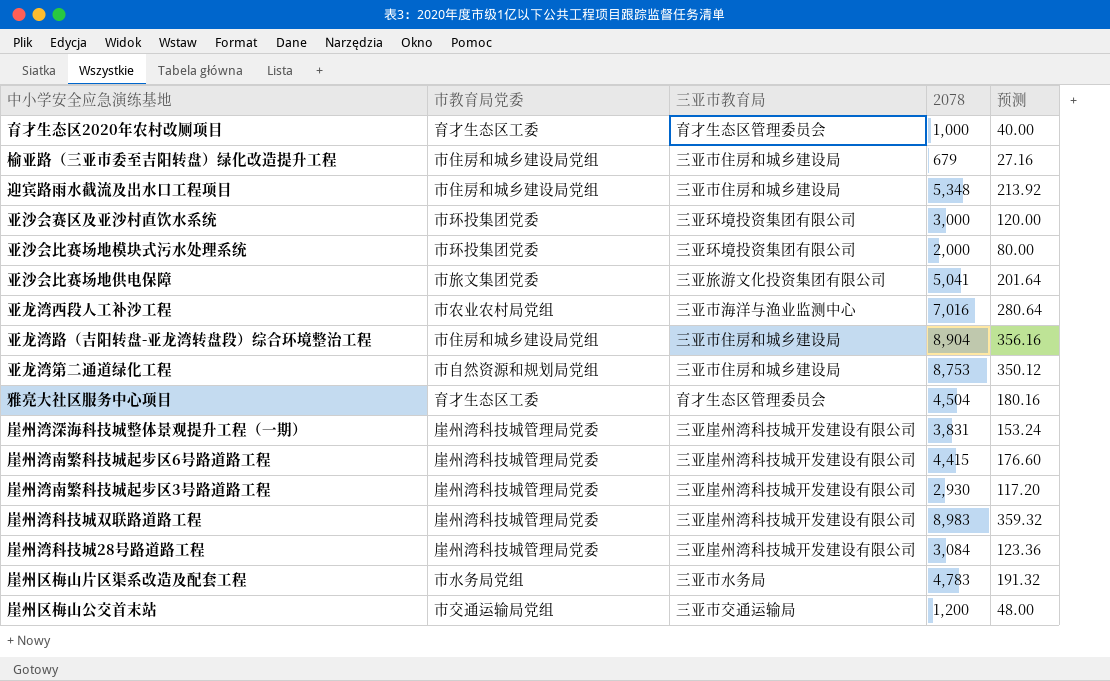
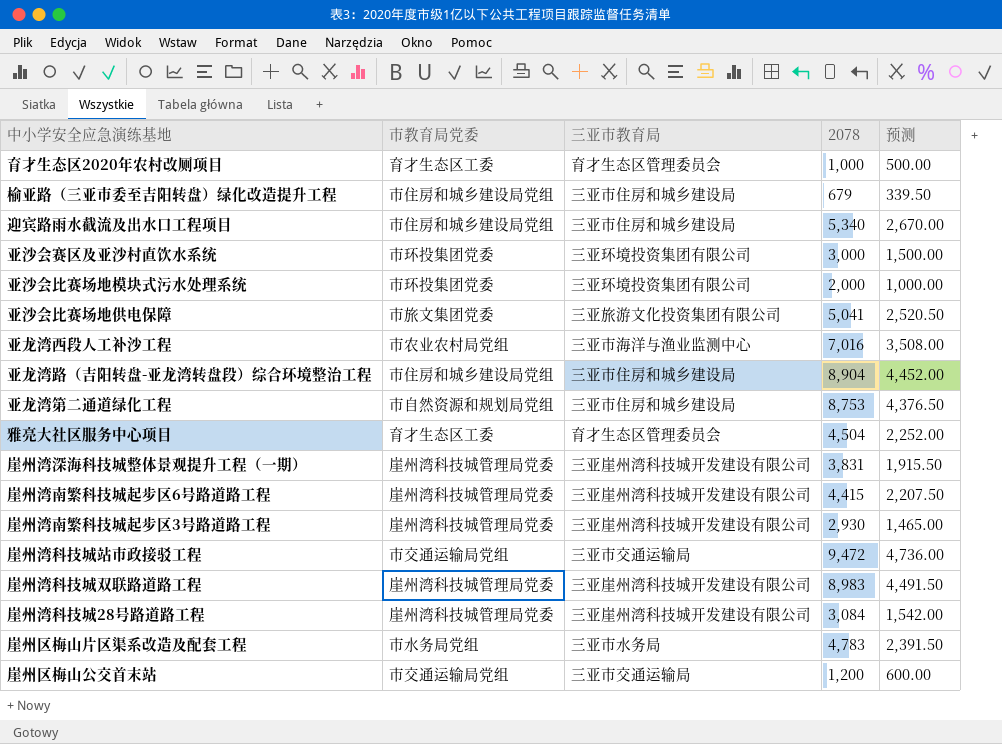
column 预测 | formula: [2078] * 0.04 -> [2078] * 0.5
迎宾路雨水截流及出水口工程项目 | 2078: 5,348 -> 5,340
row 崖州湾科技城站市政接驳工程: none -> 市交通运输局党组 | 三亚市交通运输局 | 9,472 | 4,736.00

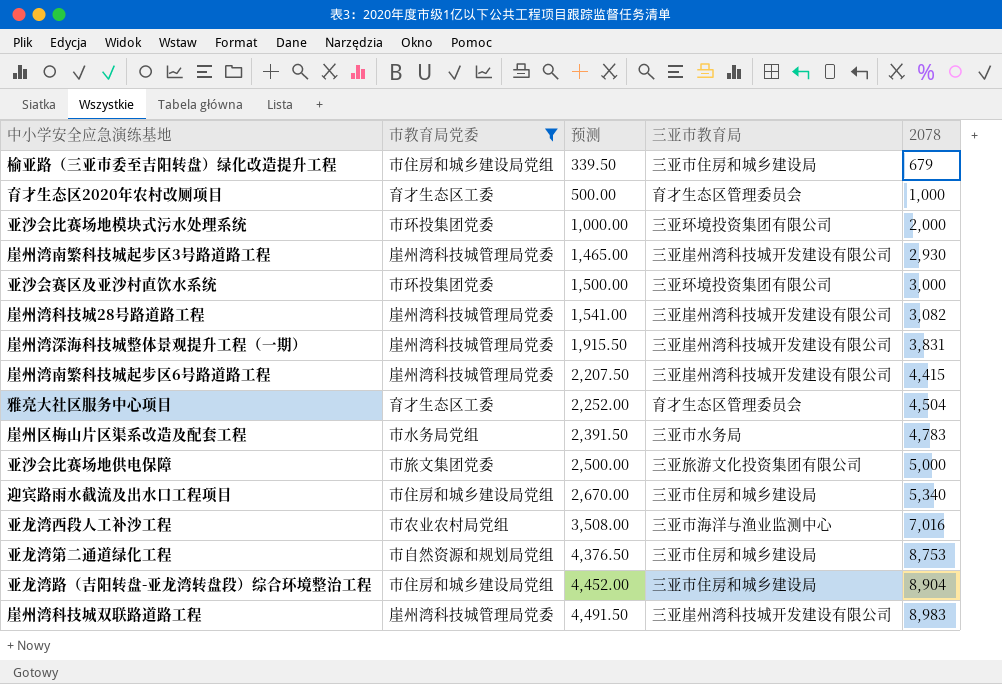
filter: none -> 市教育局党委 != 市交通运输局党组
row order: none -> 预测 ascending
column 预测 | position: 5 -> 3
崖州湾科技城28号路道路工程 | 预测: 1,542.00 -> 1,541.00
崖州湾科技城28号路道路工程 | 2078: 3,084 -> 3,082
亚沙会比赛场地供电保障 | 预测: 2,520.50 -> 2,500.00
亚沙会比赛场地供电保障 | 2078: 5,041 -> 5,000

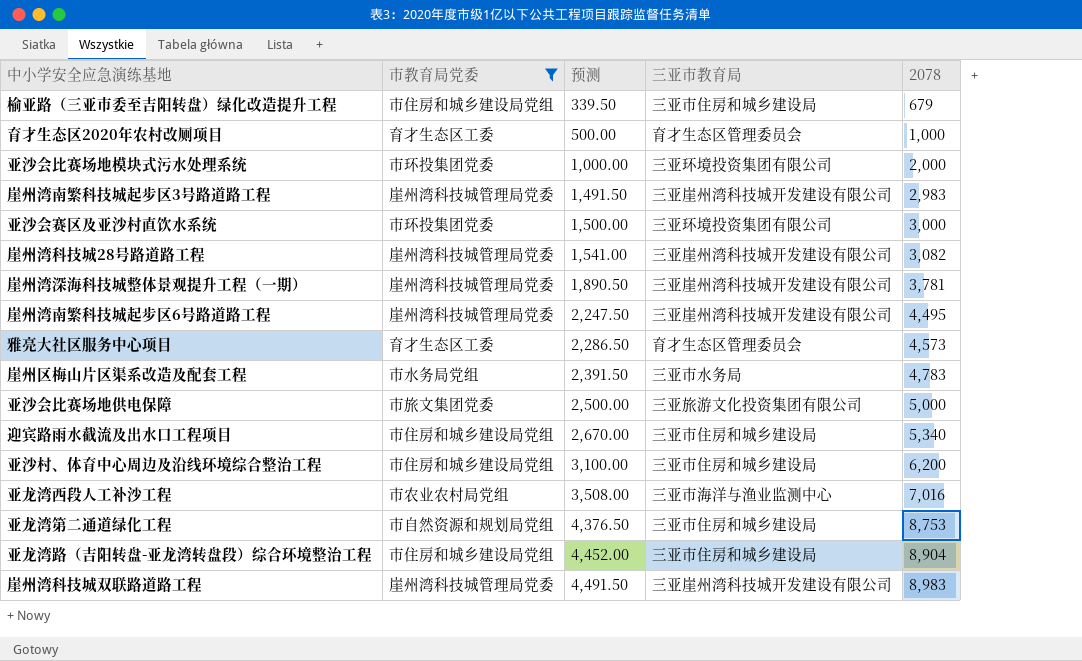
崖州湾南繁科技城起步区3号路道路工程 | 预测: 1,465.00 -> 1,491.50
崖州湾南繁科技城起步区3号路道路工程 | 2078: 2,930 -> 2,983
崖州湾深海科技城整体景观提升工程（一期） | 预测: 1,915.50 -> 1,890.50
崖州湾深海科技城整体景观提升工程（一期） | 2078: 3,831 -> 3,781
崖州湾南繁科技城起步区6号路道路工程 | 预测: 2,207.50 -> 2,247.50
崖州湾南繁科技城起步区6号路道路工程 | 2078: 4,415 -> 4,495
雅亮大社区服务中心项目 | 预测: 2,252.00 -> 2,286.50
雅亮大社区服务中心项目 | 2078: 4,504 -> 4,573
row 亚沙村、体育中心周边及沿线环境综合整治工程: none -> 市住房和城乡建设局党组 | 3,100.00 | 三亚市住房和城乡建设局 | 6,200

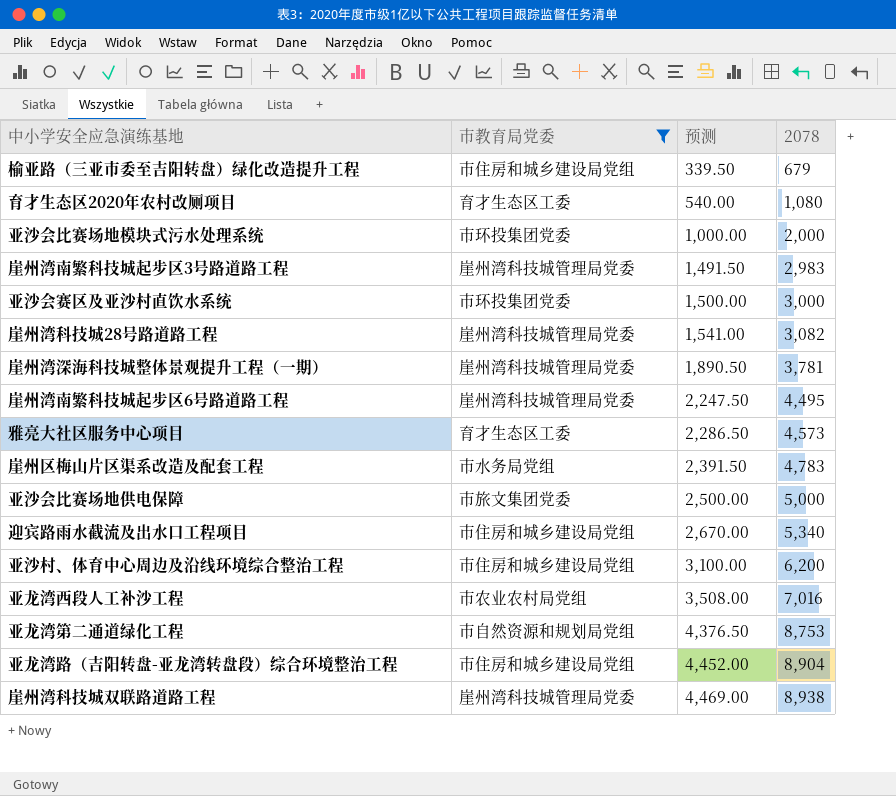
column 三亚市教育局 | position: 4 -> none
育才生态区2020年农村改厕项目 | 预测: 500.00 -> 540.00
育才生态区2020年农村改厕项目 | 2078: 1,000 -> 1,080
崖州湾科技城双联路道路工程 | 预测: 4,491.50 -> 4,469.00
崖州湾科技城双联路道路工程 | 2078: 8,983 -> 8,938

